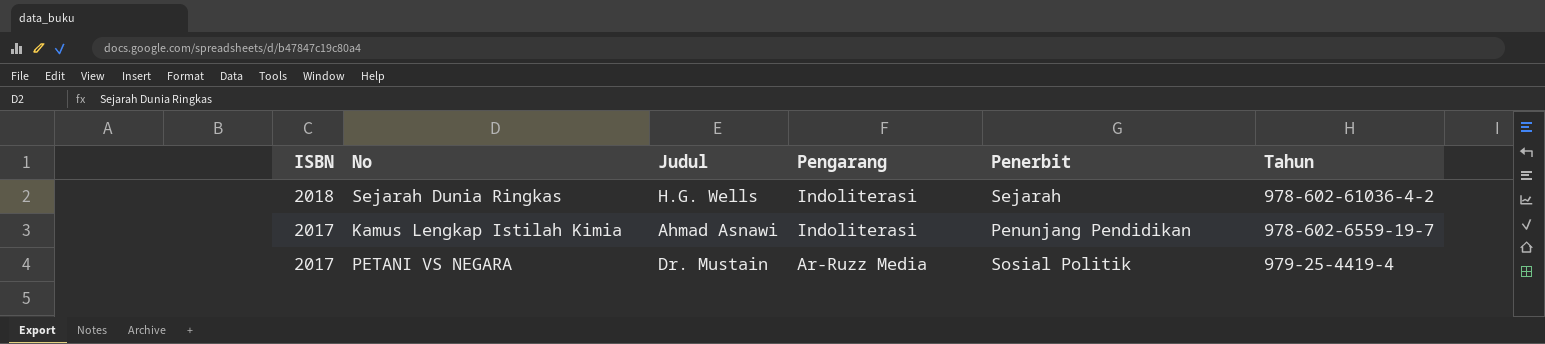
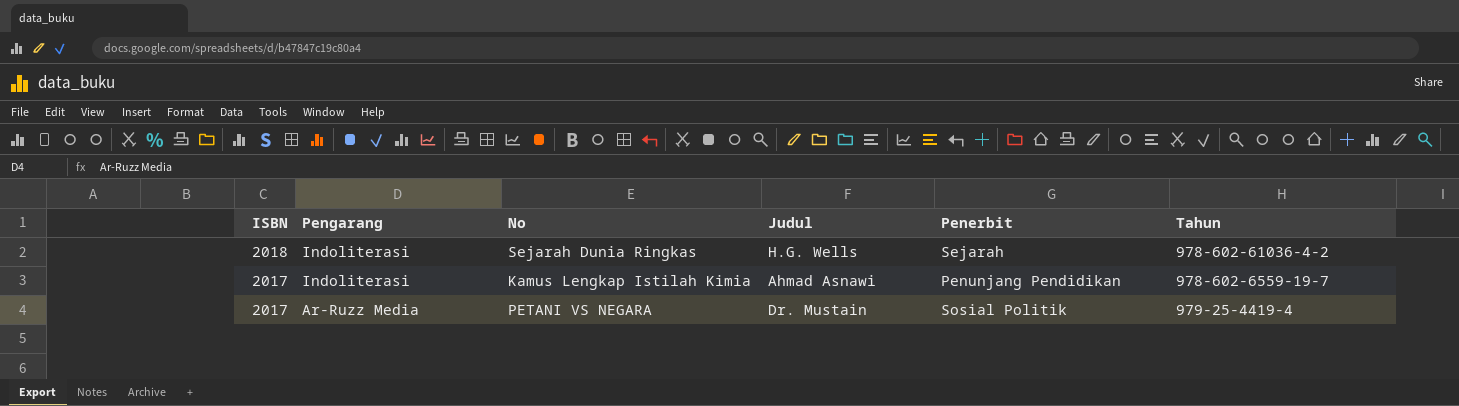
column Pengarang | position: 4 -> 2

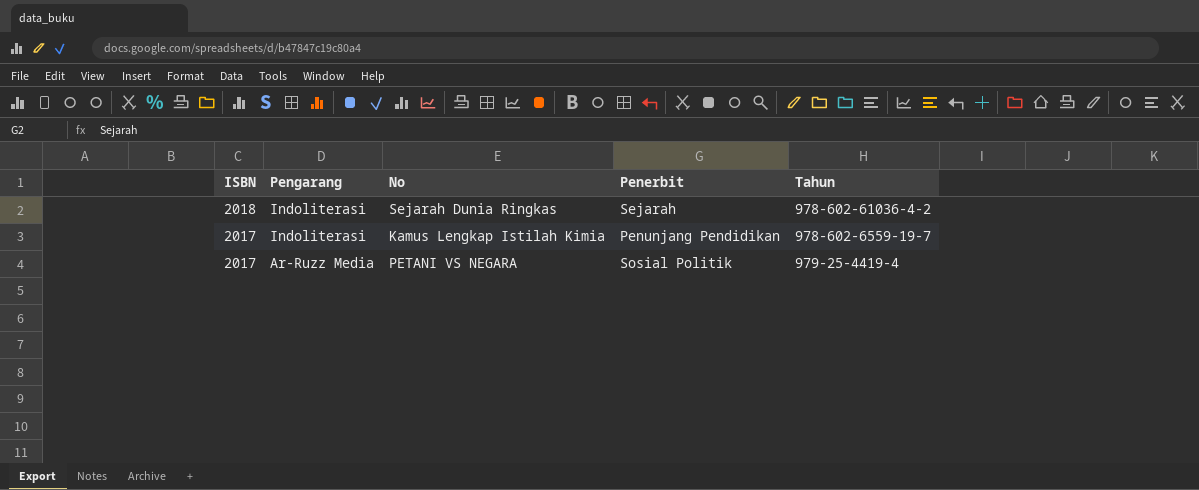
column Judul | position: 4 -> none

